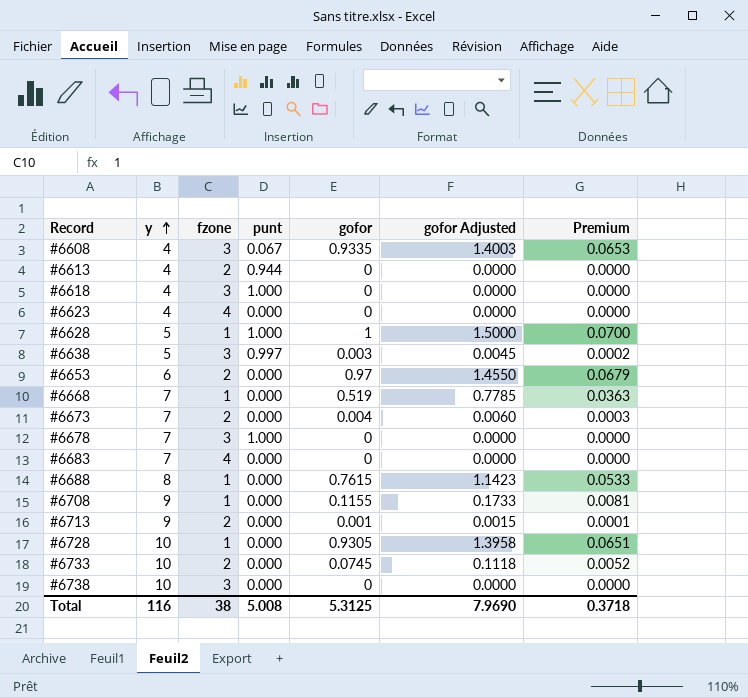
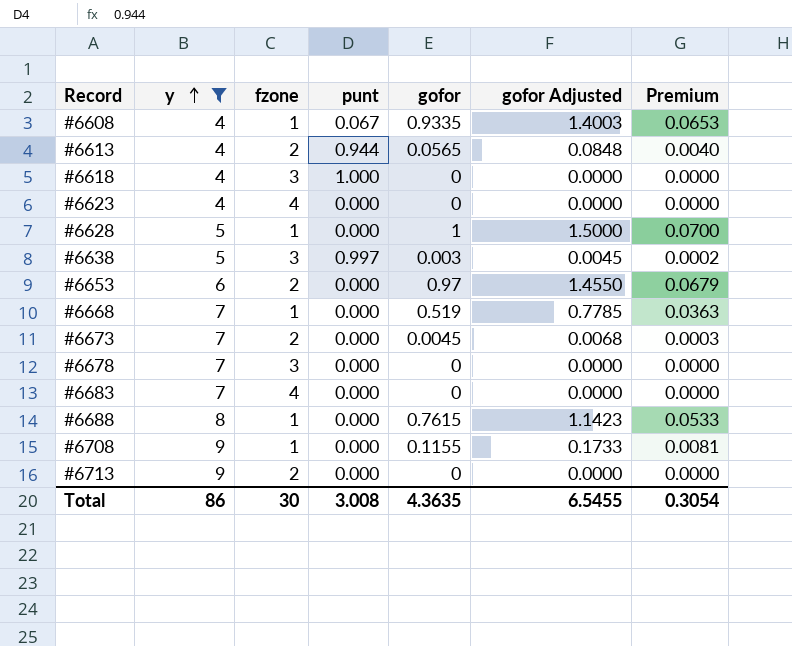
filter: none -> y != 10
#6608 | fzone: 3 -> 1
#6613 | gofor: 0 -> 0.0565
#6613 | gofor Adjusted: 0.0000 -> 0.0848
#6613 | Premium: 0.0000 -> 0.0040
#6628 | punt: 1.000 -> 0.000
#6673 | gofor: 0.004 -> 0.0045
#6673 | gofor Adjusted: 0.0060 -> 0.0068
#6678 | punt: 1.000 -> 0.000
#6713 | gofor: 0.001 -> 0
#6713 | gofor Adjusted: 0.0015 -> 0.0000
#6713 | Premium: 0.0001 -> 0.0000
Total | y: 116 -> 86
Total | fzone: 38 -> 30
Total | punt: 5.008 -> 3.008
Total | gofor: 5.3125 -> 4.3635
Total | gofor Adjusted: 7.9690 -> 6.5455
Total | Premium: 0.3718 -> 0.3054

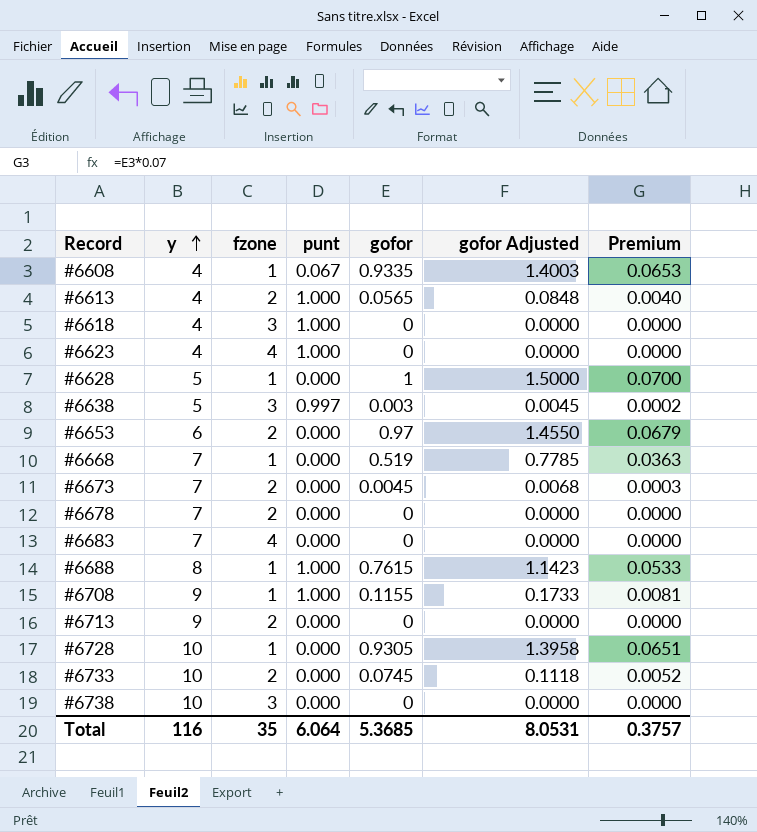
filter: y != 10 -> none
#6613 | punt: 0.944 -> 1.000
#6623 | punt: 0.000 -> 1.000
#6678 | fzone: 3 -> 2
#6688 | punt: 0.000 -> 1.000
#6708 | punt: 0.000 -> 1.000
Total | y: 86 -> 116
Total | fzone: 30 -> 35
Total | punt: 3.008 -> 6.064
Total | gofor: 4.3635 -> 5.3685
Total | gofor Adjusted: 6.5455 -> 8.0531
Total | Premium: 0.3054 -> 0.3757

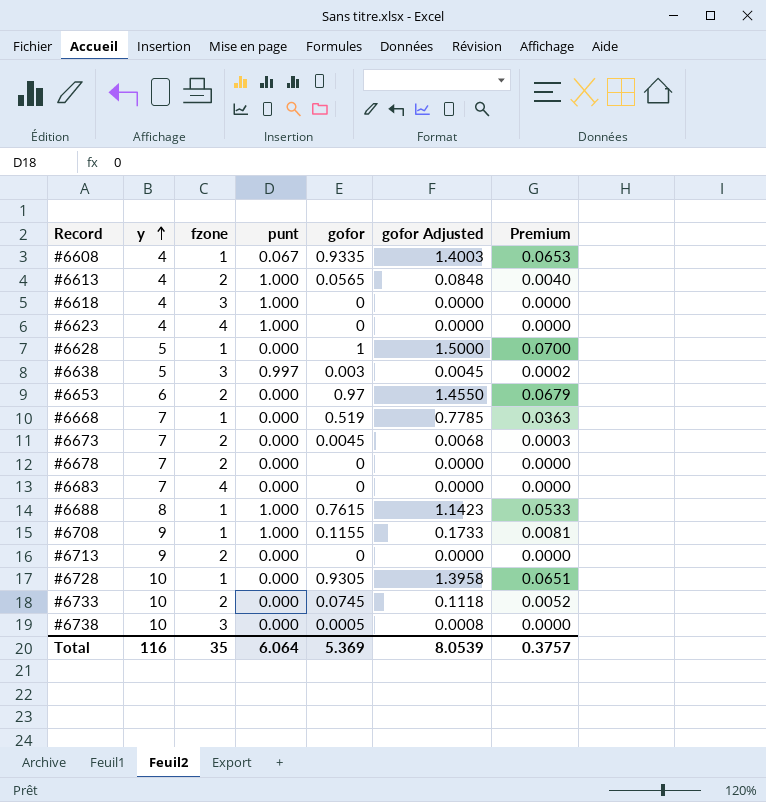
#6738 | gofor: 0 -> 0.0005
#6738 | gofor Adjusted: 0.0000 -> 0.0008
Total | gofor: 5.3685 -> 5.369
Total | gofor Adjusted: 8.0531 -> 8.0539

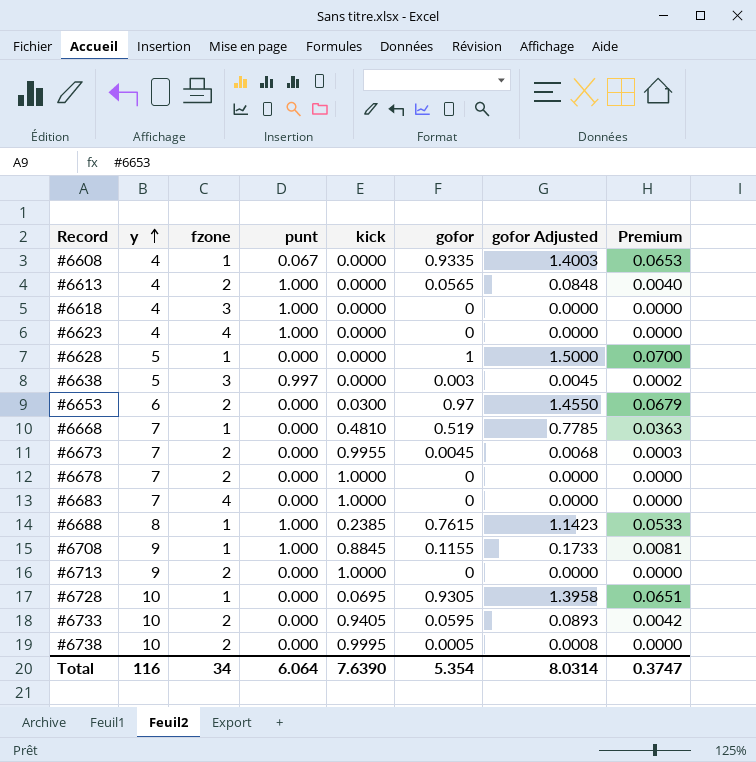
column kick | position: none -> 5
#6733 | gofor: 0.0745 -> 0.0595
#6733 | gofor Adjusted: 0.1118 -> 0.0893
#6733 | Premium: 0.0052 -> 0.0042
#6738 | fzone: 3 -> 2
Total | fzone: 35 -> 34
Total | gofor: 5.369 -> 5.354
Total | gofor Adjusted: 8.0539 -> 8.0314
Total | Premium: 0.3757 -> 0.3747

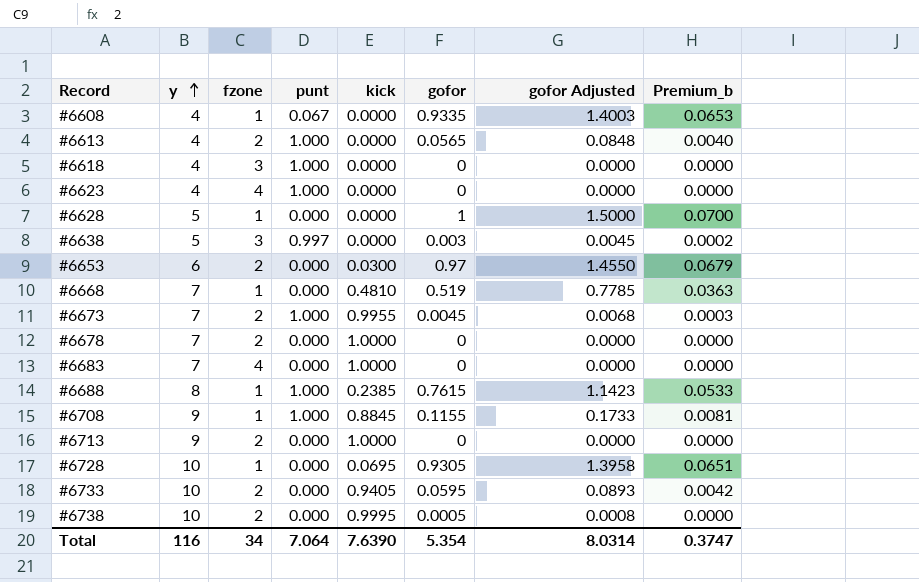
column name: Premium -> Premium_b
#6673 | punt: 0.000 -> 1.000
Total | punt: 6.064 -> 7.064

